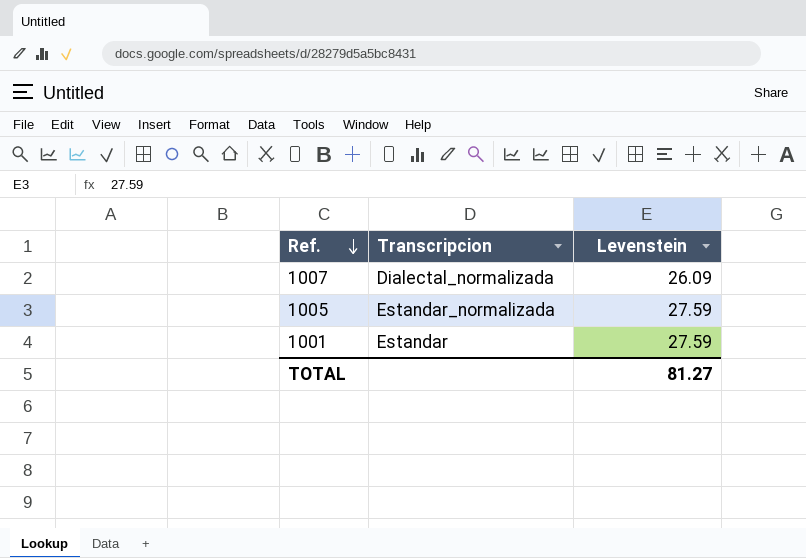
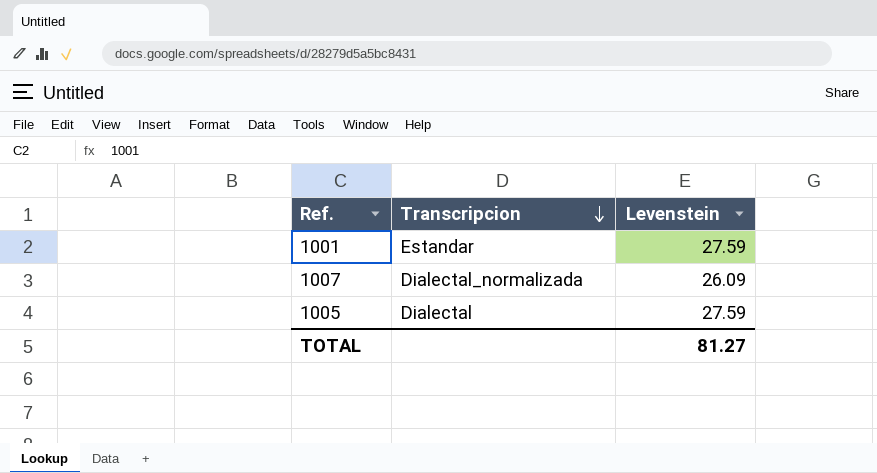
row order: Ref. descending -> Transcripcion descending
1005 | Transcripcion: Estandar_normalizada -> Dialectal

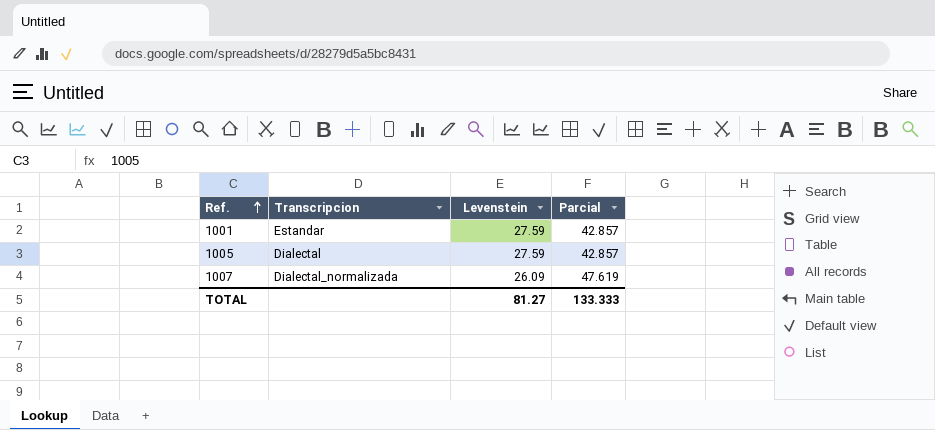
row order: Transcripcion descending -> Ref. ascending
column Parcial | position: none -> 4

